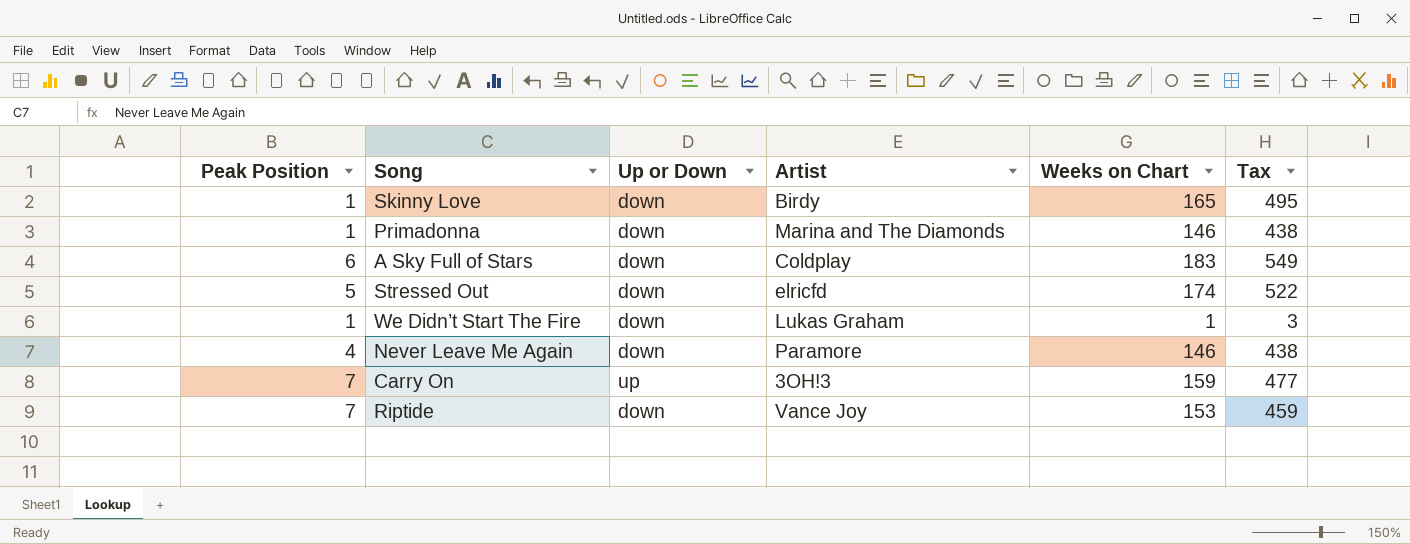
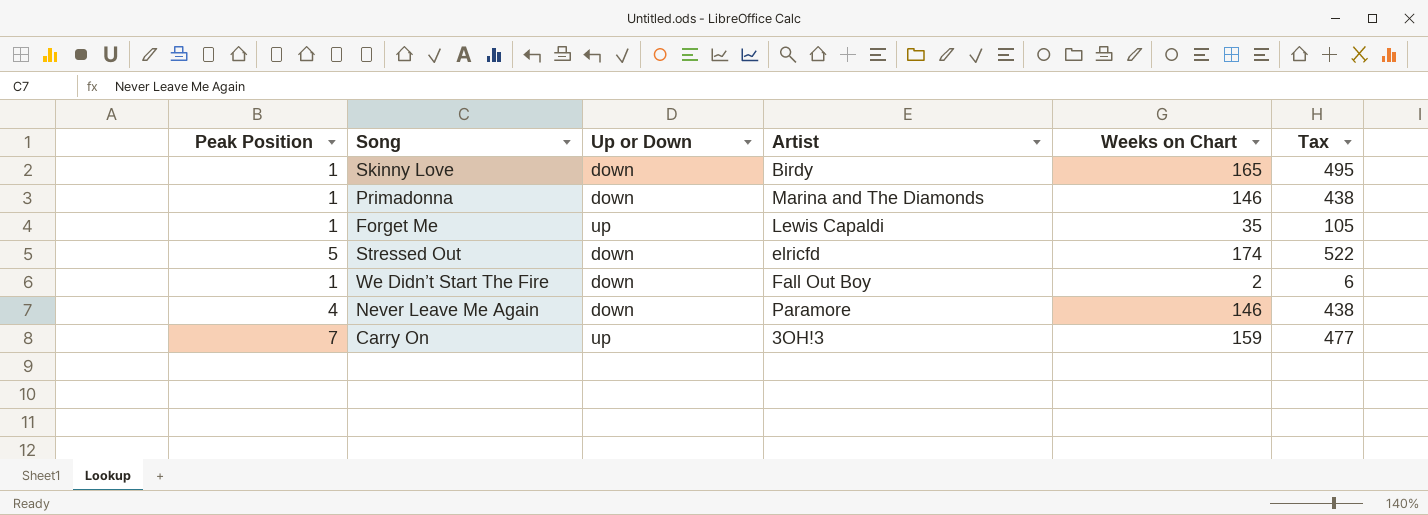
row A Sky Full of Stars: 6 | down | Coldplay | 183 | 549 -> none
row Riptide: 7 | down | Vance Joy | 153 | 459 -> none
row Forget Me: none -> 1 | up | Lewis Capaldi | 35 | 105
We Didn’t Start The Fire | Artist: Lukas Graham -> Fall Out Boy
We Didn’t Start The Fire | Weeks on Chart: 1 -> 2
We Didn’t Start The Fire | Tax: 3 -> 6

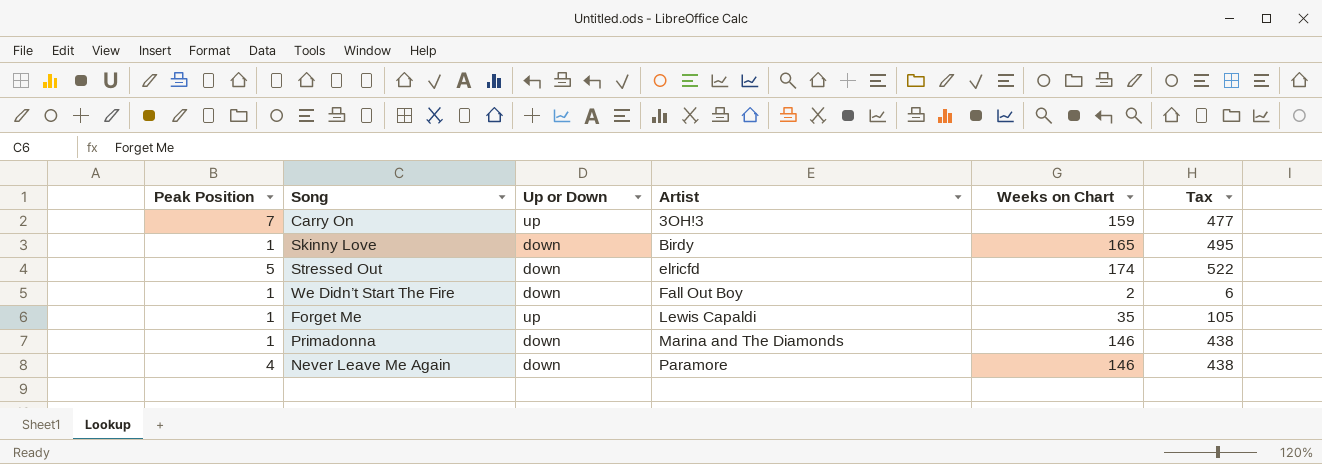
row order: none -> Artist ascending

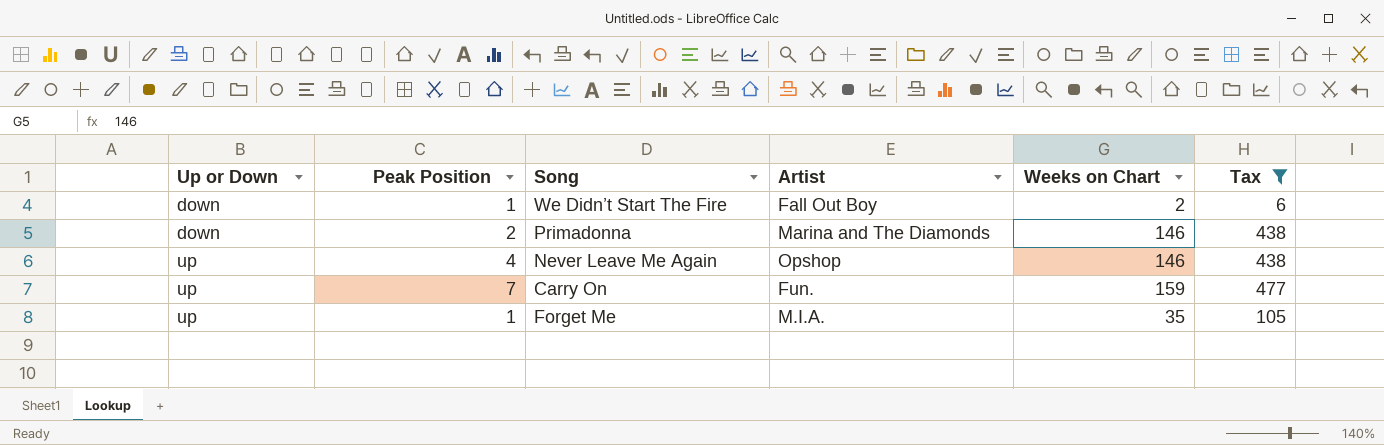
filter: none -> Tax <= 477
row order: Artist ascending -> Up or Down ascending
column Up or Down | position: 3 -> 1
Primadonna | Peak Position: 1 -> 2
Never Leave Me Again | Up or Down: down -> up
Never Leave Me Again | Artist: Paramore -> Opshop
Carry On | Artist: 3OH!3 -> Fun.
Forget Me | Artist: Lewis Capaldi -> M.I.A.

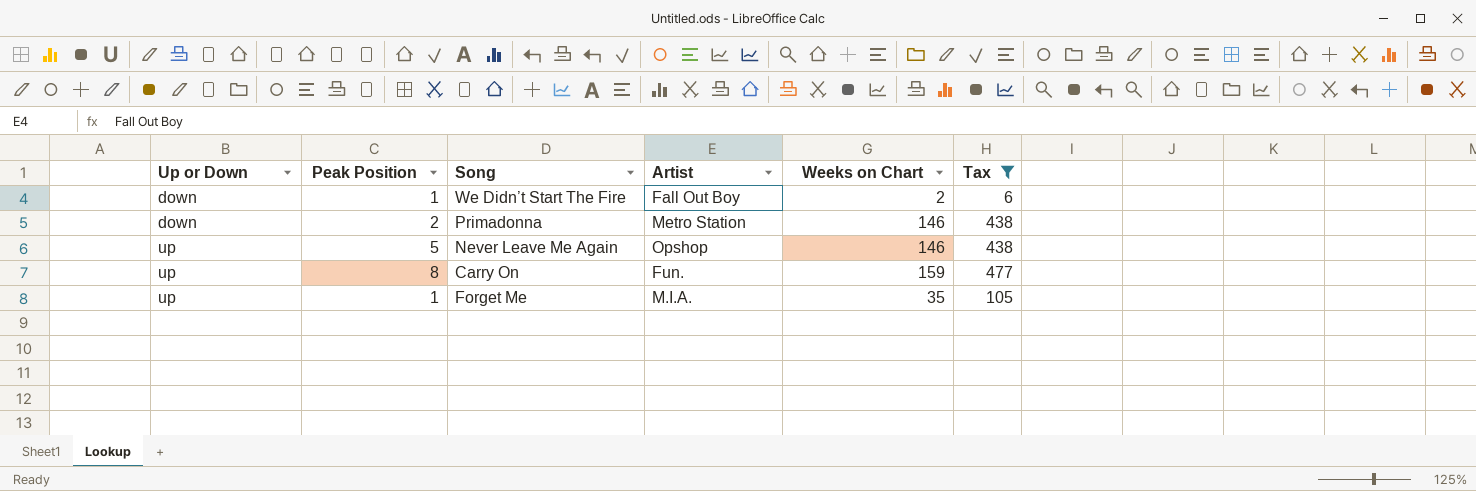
Primadonna | Artist: Marina and The Diamonds -> Metro Station
Never Leave Me Again | Peak Position: 4 -> 5
Carry On | Peak Position: 7 -> 8

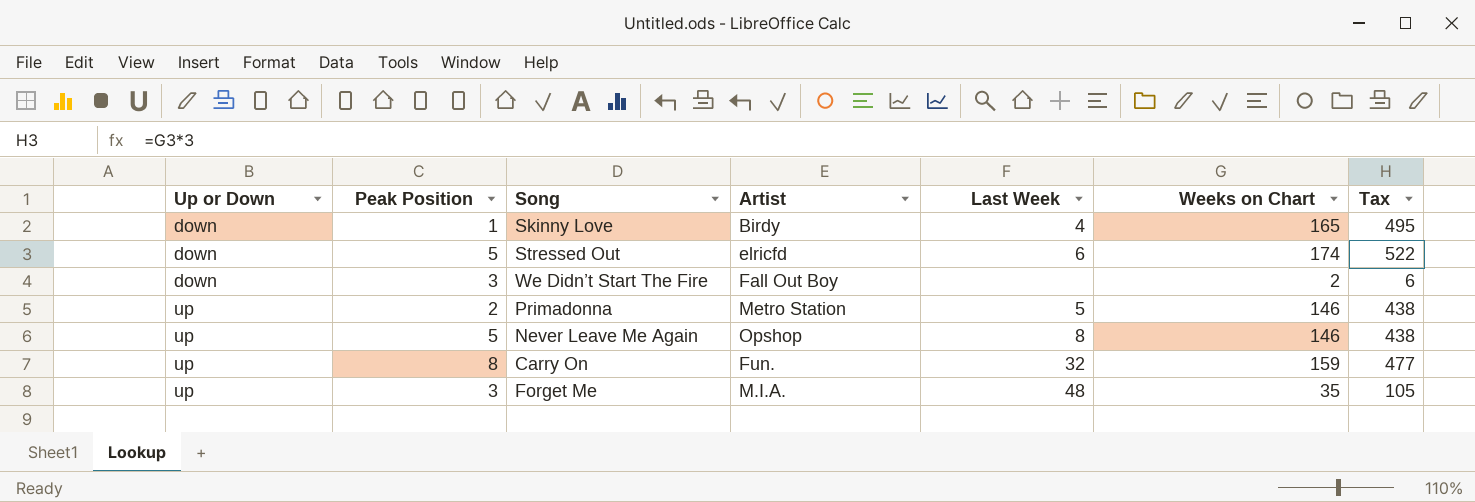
filter: Tax <= 477 -> none
column Last Week | position: none -> 5
We Didn’t Start The Fire | Peak Position: 1 -> 3
Primadonna | Up or Down: down -> up
Forget Me | Peak Position: 1 -> 3

